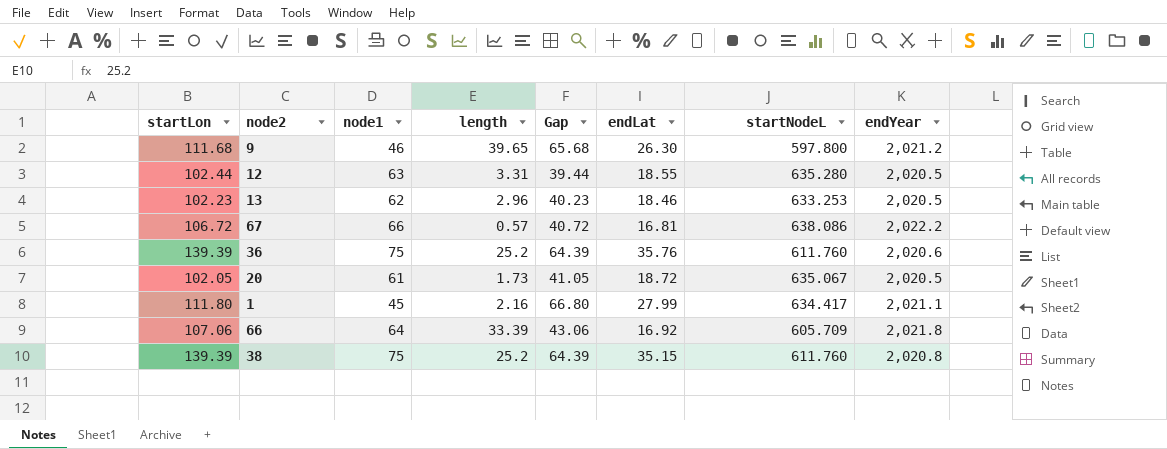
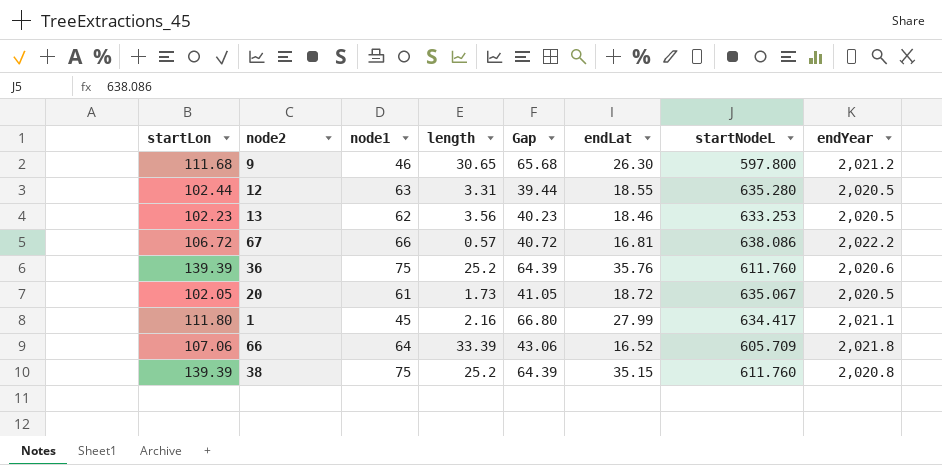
9 | length: 39.65 -> 30.65
13 | length: 2.96 -> 3.56
66 | endLat: 16.92 -> 16.52

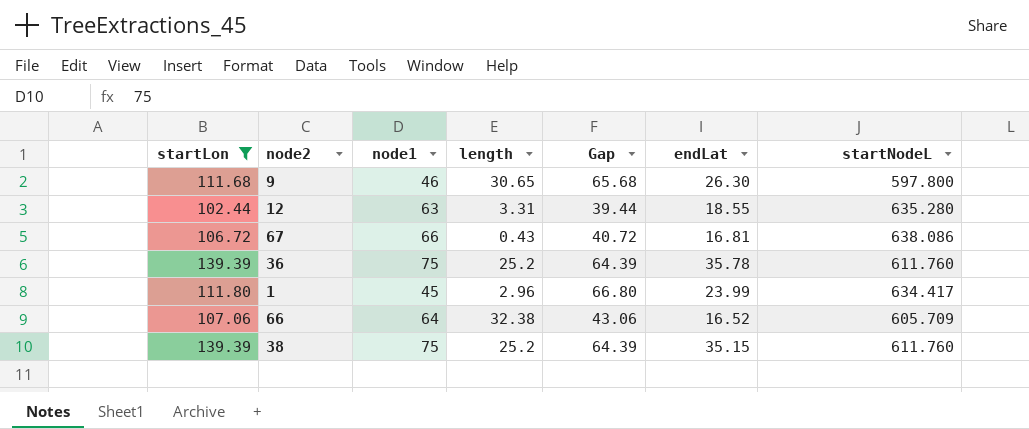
filter: none -> startLon >= 102.44
column endYear | position: 8 -> none
67 | length: 0.57 -> 0.43
36 | endLat: 35.76 -> 35.78
1 | length: 2.16 -> 2.96
1 | endLat: 27.99 -> 23.99
66 | length: 33.39 -> 32.38

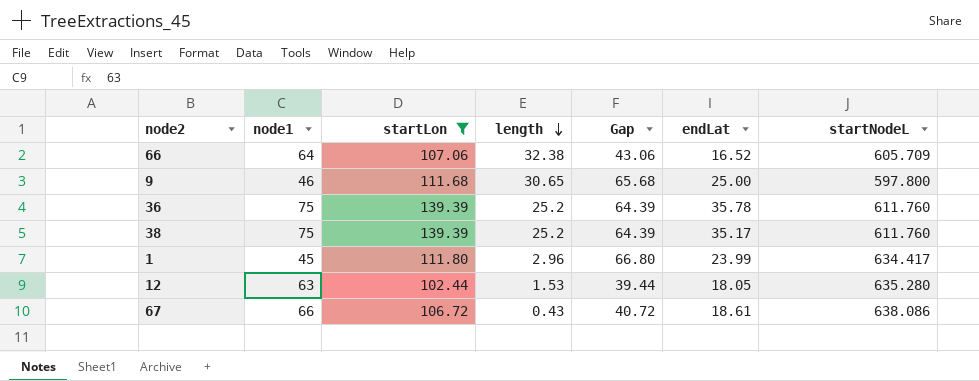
row order: none -> length descending
column startLon | position: 1 -> 3
9 | endLat: 26.30 -> 25.00
38 | endLat: 35.15 -> 35.17
12 | length: 3.31 -> 1.53
12 | endLat: 18.55 -> 18.05
67 | endLat: 16.81 -> 18.61

